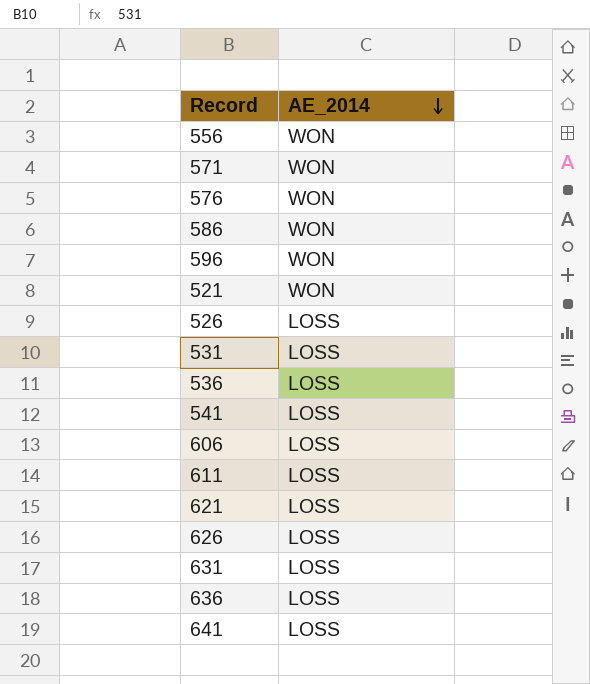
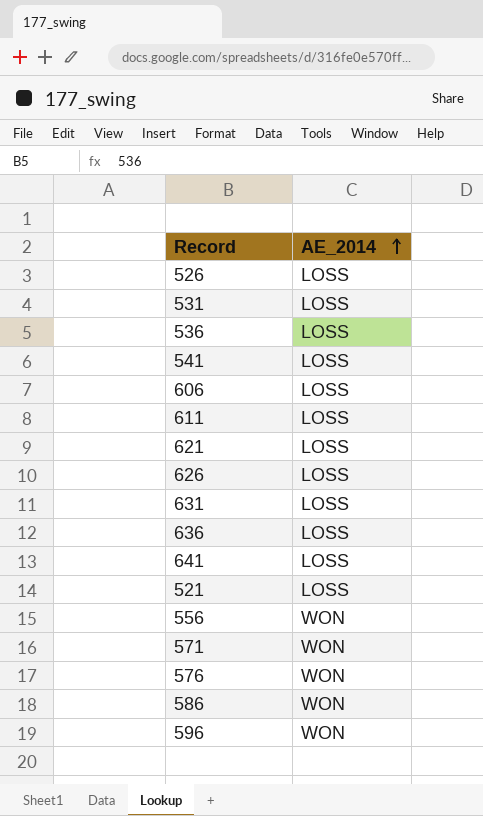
row order: AE_2014 descending -> AE_2014 ascending
521 | AE_2014: WON -> LOSS

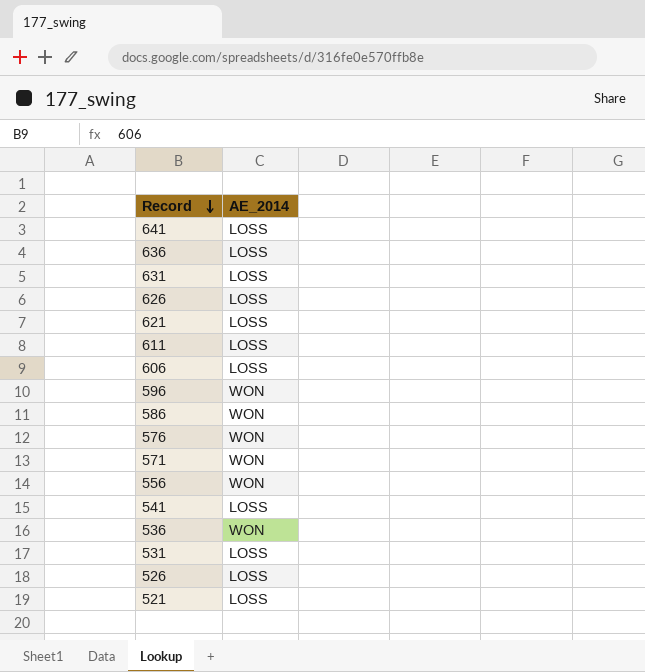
row order: AE_2014 ascending -> Record descending
536 | AE_2014: LOSS -> WON

